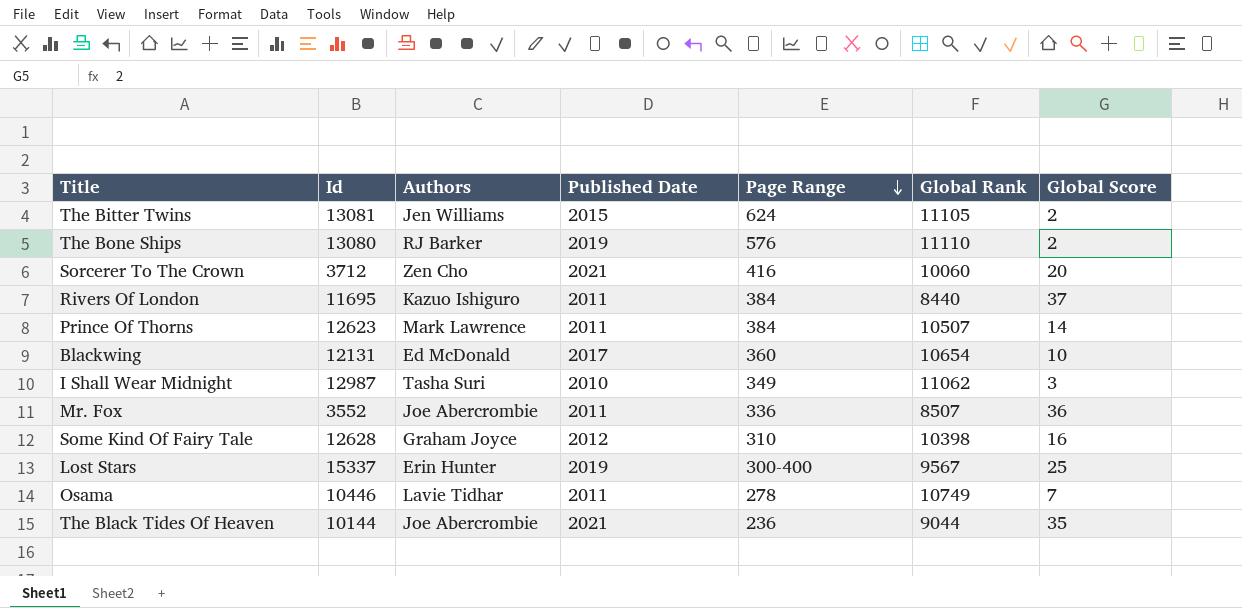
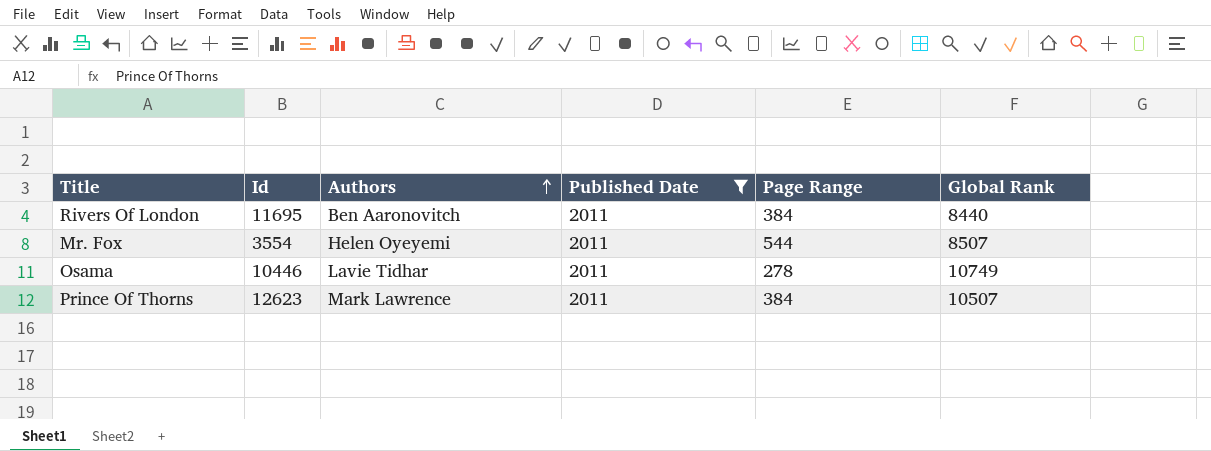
filter: none -> Published Date = 2011
row order: Page Range descending -> Authors ascending
column Global Score | position: 7 -> none
Rivers Of London | Authors: Kazuo Ishiguro -> Ben Aaronovitch
Mr. Fox | Id: 3552 -> 3554
Mr. Fox | Authors: Joe Abercrombie -> Helen Oyeyemi
Mr. Fox | Page Range: 336 -> 544

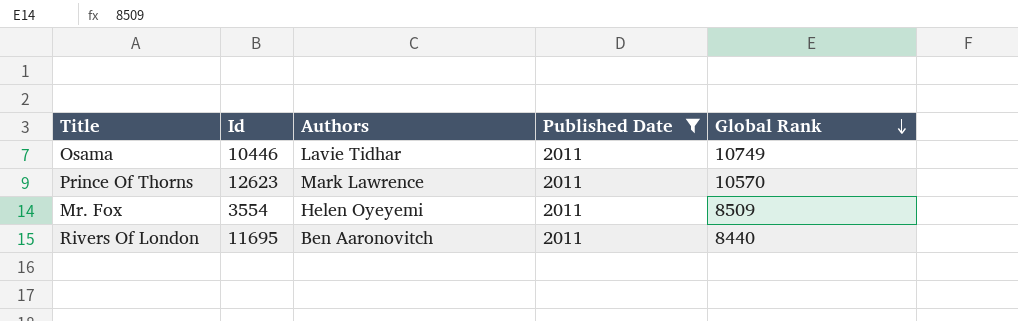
row order: Authors ascending -> Global Rank descending
column Page Range | position: 5 -> none
Prince Of Thorns | Global Rank: 10507 -> 10570
Mr. Fox | Global Rank: 8507 -> 8509

